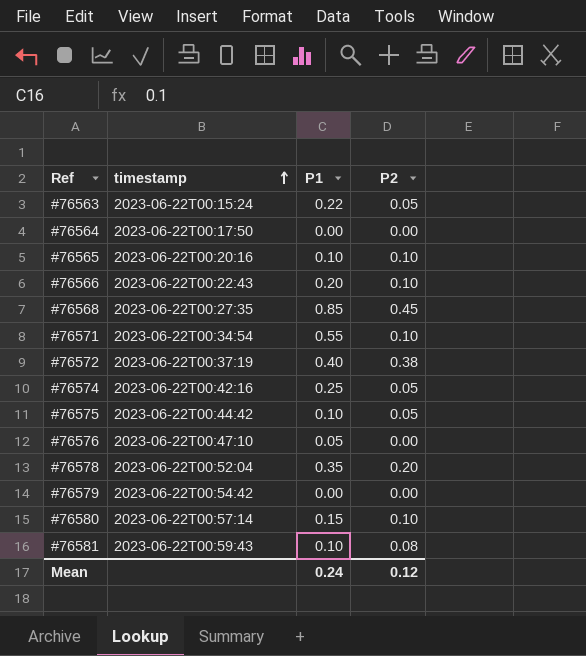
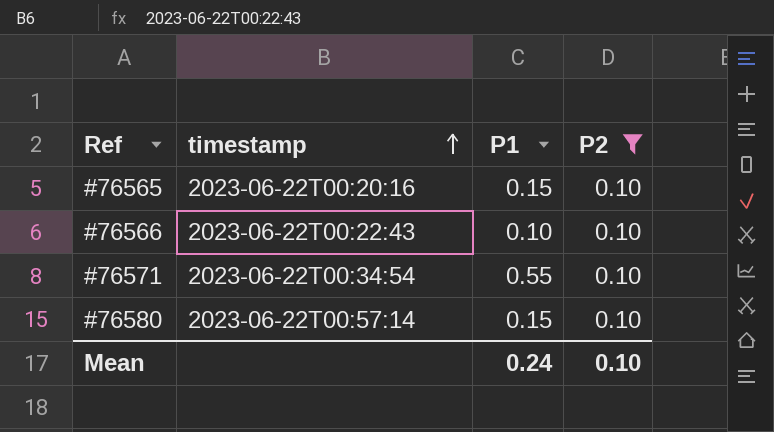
filter: none -> P2 = 0.10
#76565 | P1: 0.10 -> 0.15
#76566 | P1: 0.20 -> 0.10
Mean | P2: 0.12 -> 0.10

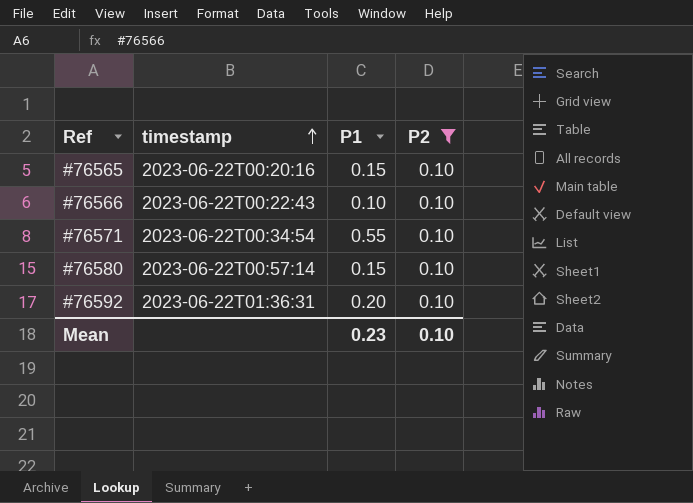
row #76592: none -> 2023-06-22T01:36:31 | 0.20 | 0.10
Mean | P1: 0.24 -> 0.23

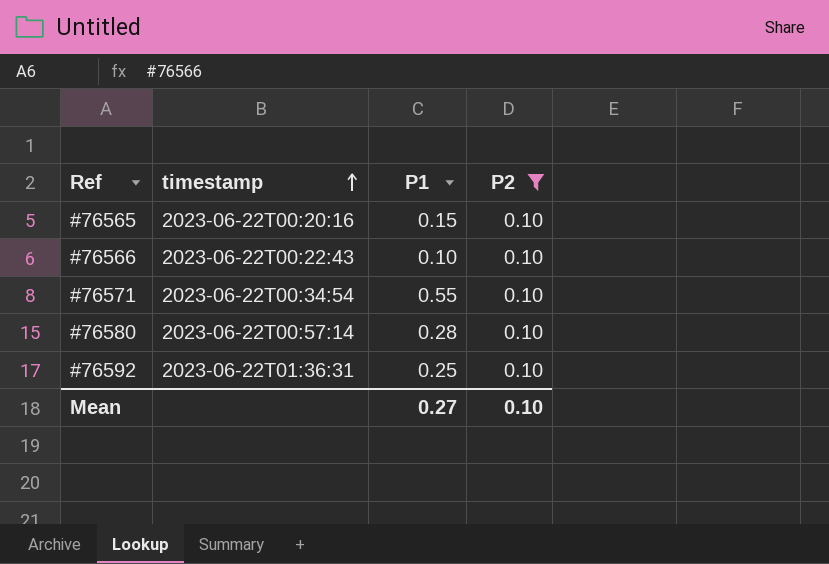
#76580 | P1: 0.15 -> 0.28
#76592 | P1: 0.20 -> 0.25
Mean | P1: 0.23 -> 0.27

